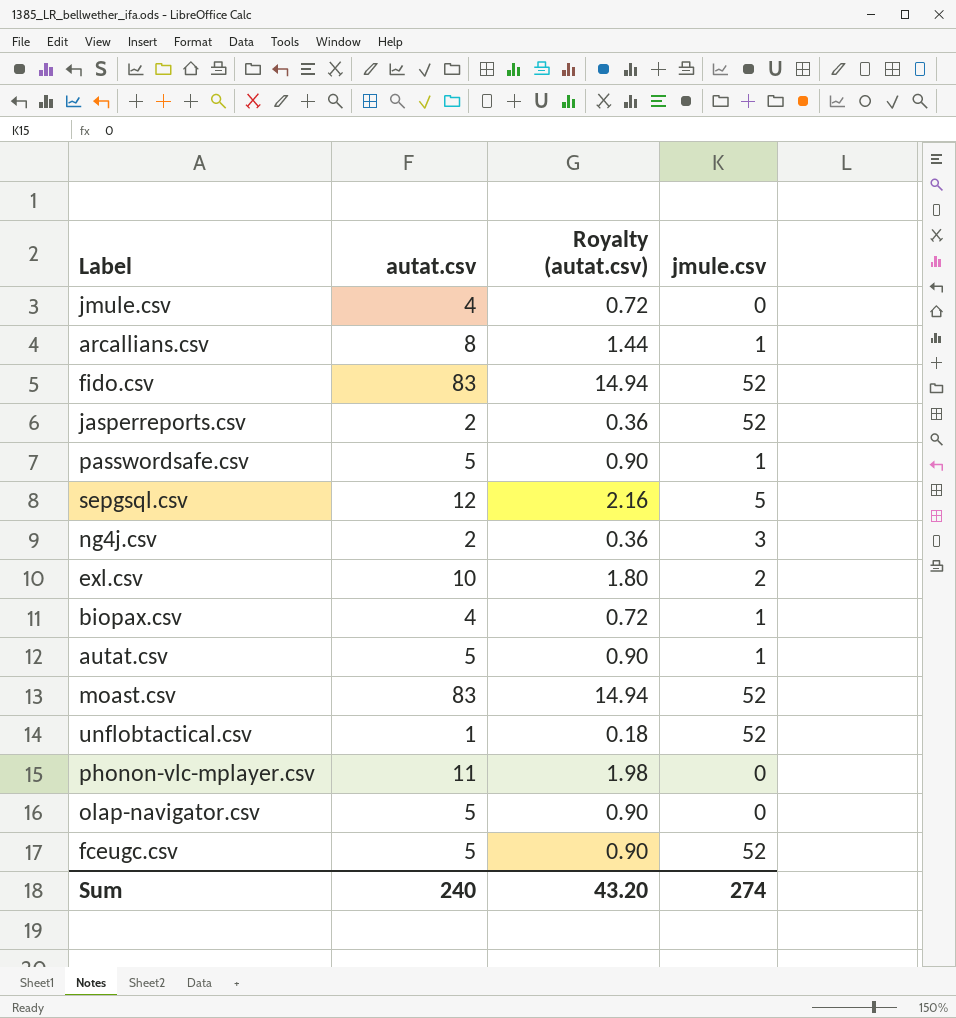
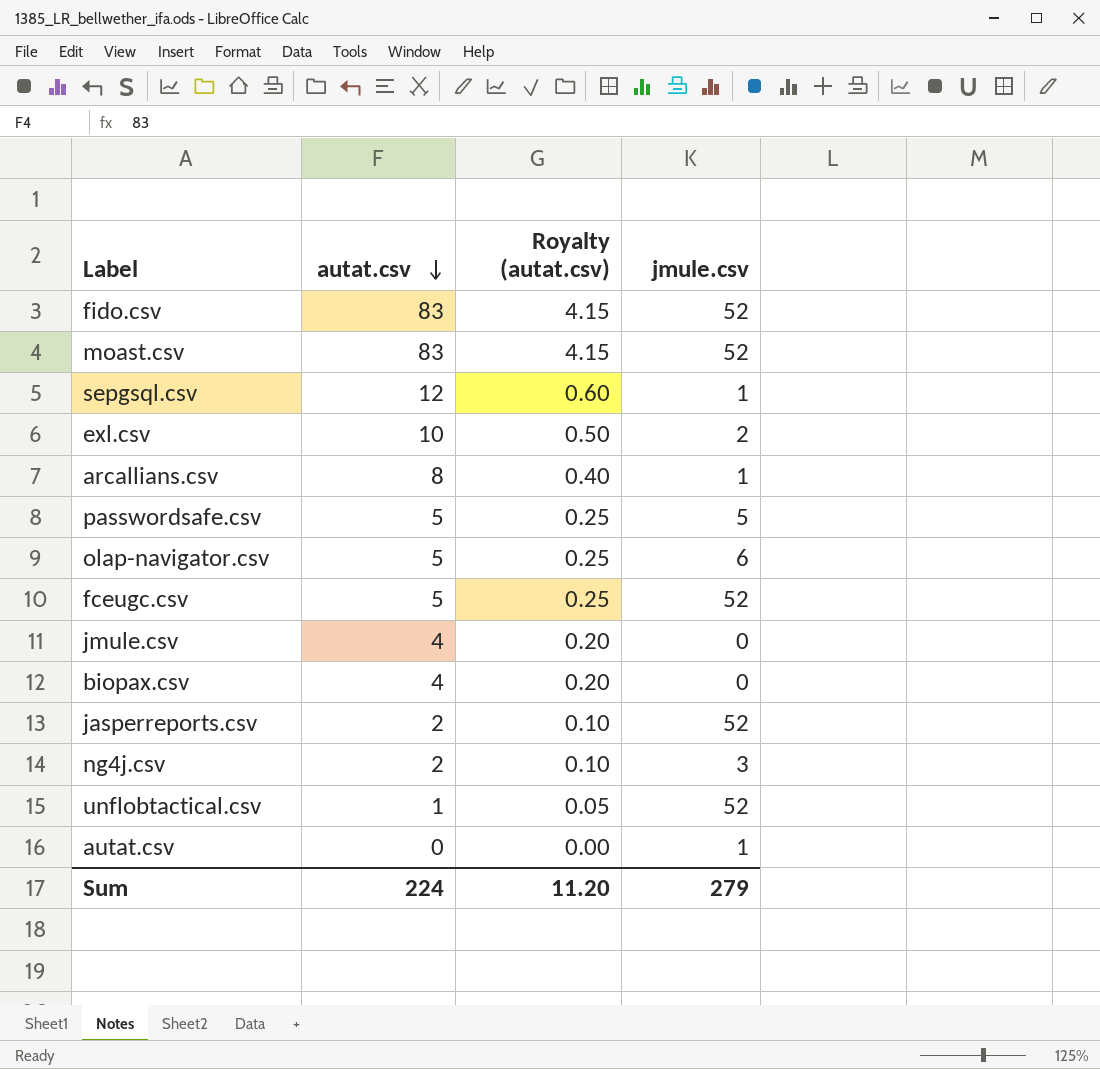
row order: none -> autat.csv descending
column Royalty (autat.csv) | formula: [autat.csv] * 0.18 -> [autat.csv] * 0.05
row phonon-vlc-mplayer.csv: 11 | 1.98 | 0 -> none
sepgsql.csv | jmule.csv: 5 -> 1
passwordsafe.csv | jmule.csv: 1 -> 5
olap-navigator.csv | jmule.csv: 0 -> 6
biopax.csv | jmule.csv: 1 -> 0
autat.csv | autat.csv: 5 -> 0
Sum | autat.csv: 240 -> 224
Sum | Royalty (autat.csv): 43.20 -> 11.20
Sum | jmule.csv: 274 -> 279

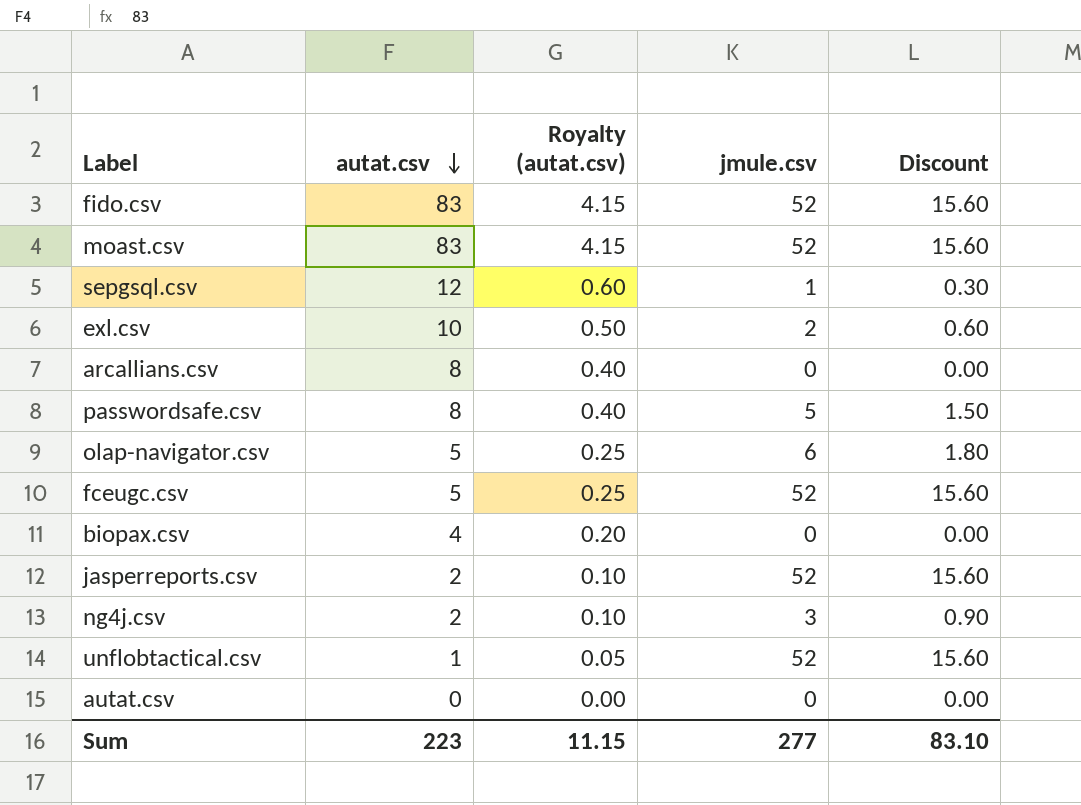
column Discount | formula: none -> [jmule.csv] * 0.3
row jmule.csv: 4 | 0.20 | 0 -> none
arcallians.csv | jmule.csv: 1 -> 0
passwordsafe.csv | autat.csv: 5 -> 8
passwordsafe.csv | Royalty (autat.csv): 0.25 -> 0.40
autat.csv | jmule.csv: 1 -> 0
Sum | autat.csv: 224 -> 223
Sum | Royalty (autat.csv): 11.20 -> 11.15
Sum | jmule.csv: 279 -> 277

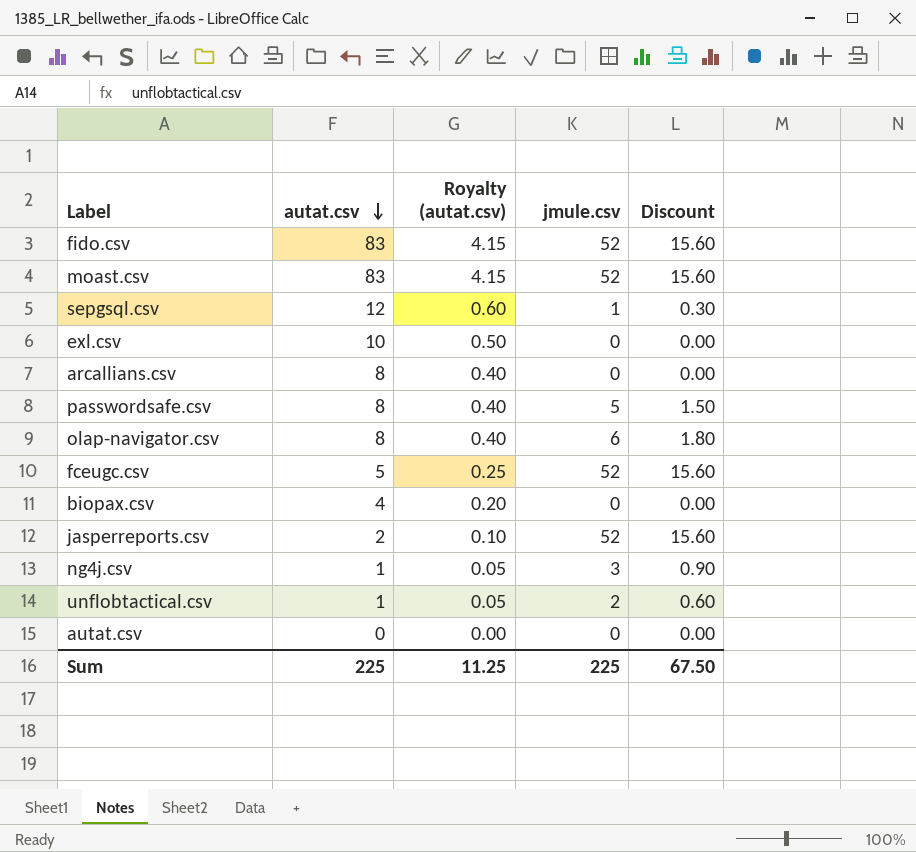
exl.csv | jmule.csv: 2 -> 0
exl.csv | Discount: 0.60 -> 0.00
olap-navigator.csv | autat.csv: 5 -> 8
olap-navigator.csv | Royalty (autat.csv): 0.25 -> 0.40
ng4j.csv | autat.csv: 2 -> 1
ng4j.csv | Royalty (autat.csv): 0.10 -> 0.05
unflobtactical.csv | jmule.csv: 52 -> 2
unflobtactical.csv | Discount: 15.60 -> 0.60
Sum | autat.csv: 223 -> 225
Sum | Royalty (autat.csv): 11.15 -> 11.25
Sum | jmule.csv: 277 -> 225
Sum | Discount: 83.10 -> 67.50

